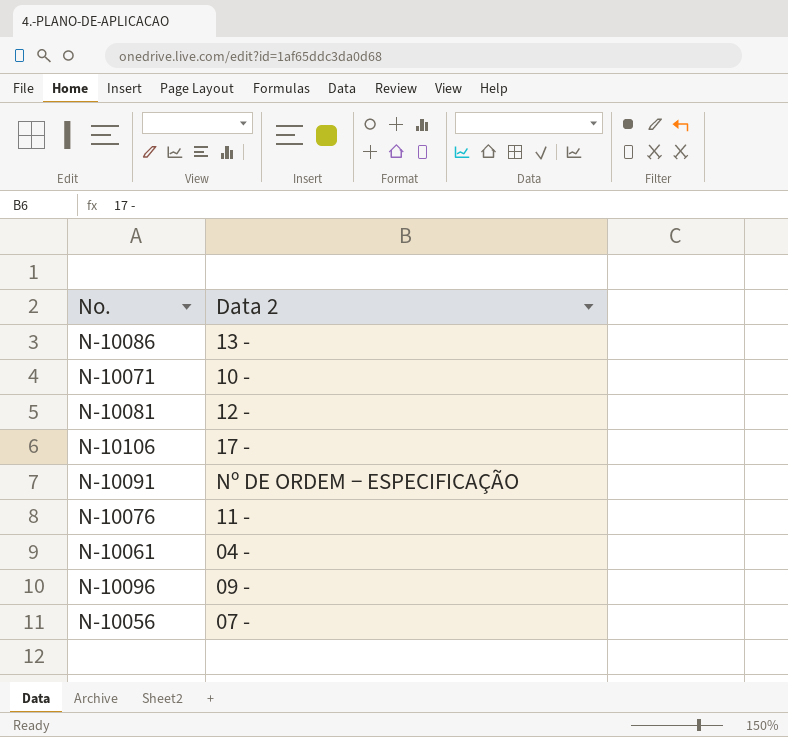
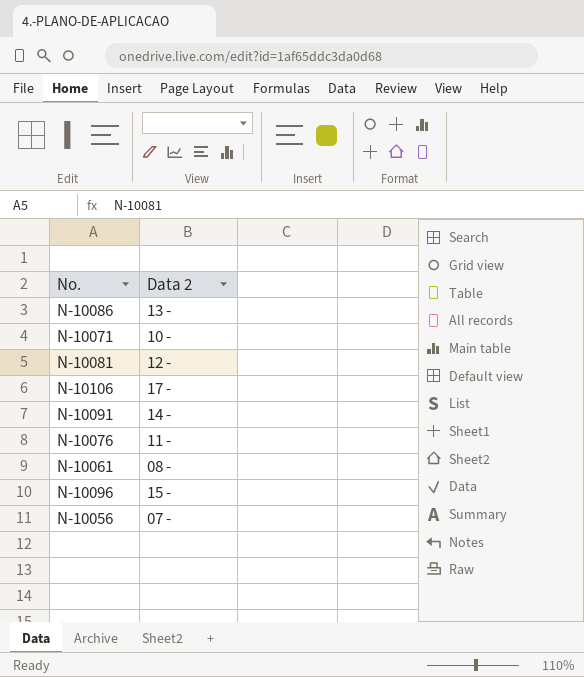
N-10091 | Data 2: Nº DE ORDEM − ESPECIFICAÇÃO -> 14 -
N-10061 | Data 2: 04 - -> 08 -
N-10096 | Data 2: 09 - -> 15 -

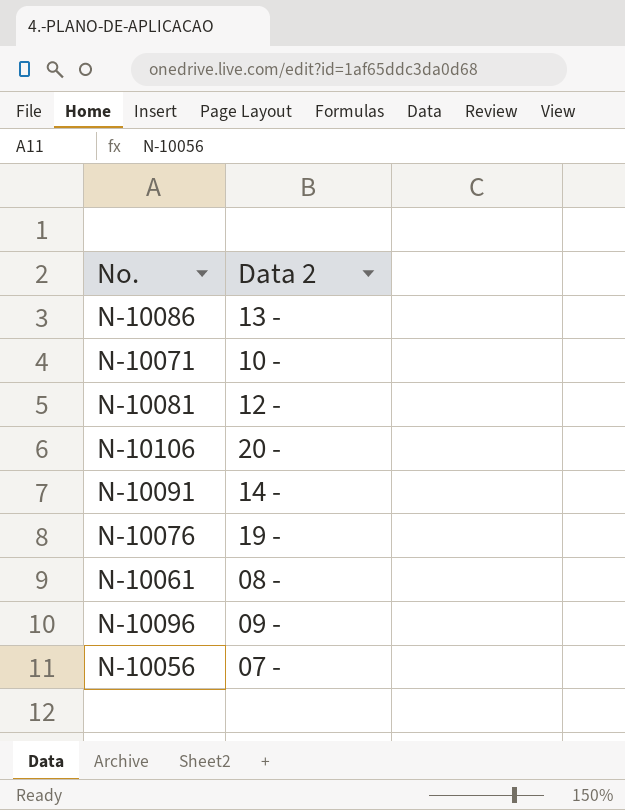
N-10106 | Data 2: 17 - -> 20 -
N-10076 | Data 2: 11 - -> 19 -
N-10096 | Data 2: 15 - -> 09 -

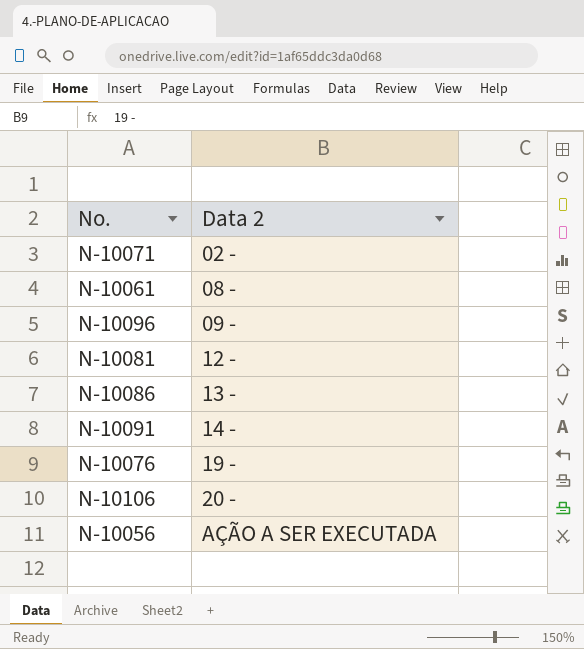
row order: none -> Data 2 ascending
N-10071 | Data 2: 10 - -> 02 -
N-10056 | Data 2: 07 - -> AÇÃO A SER EXECUTADA

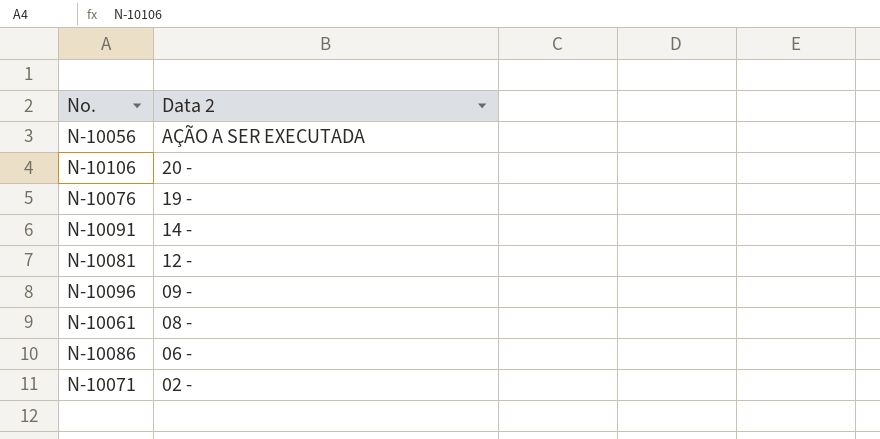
row order: Data 2 ascending -> Data 2 descending
N-10086 | Data 2: 13 - -> 06 -

